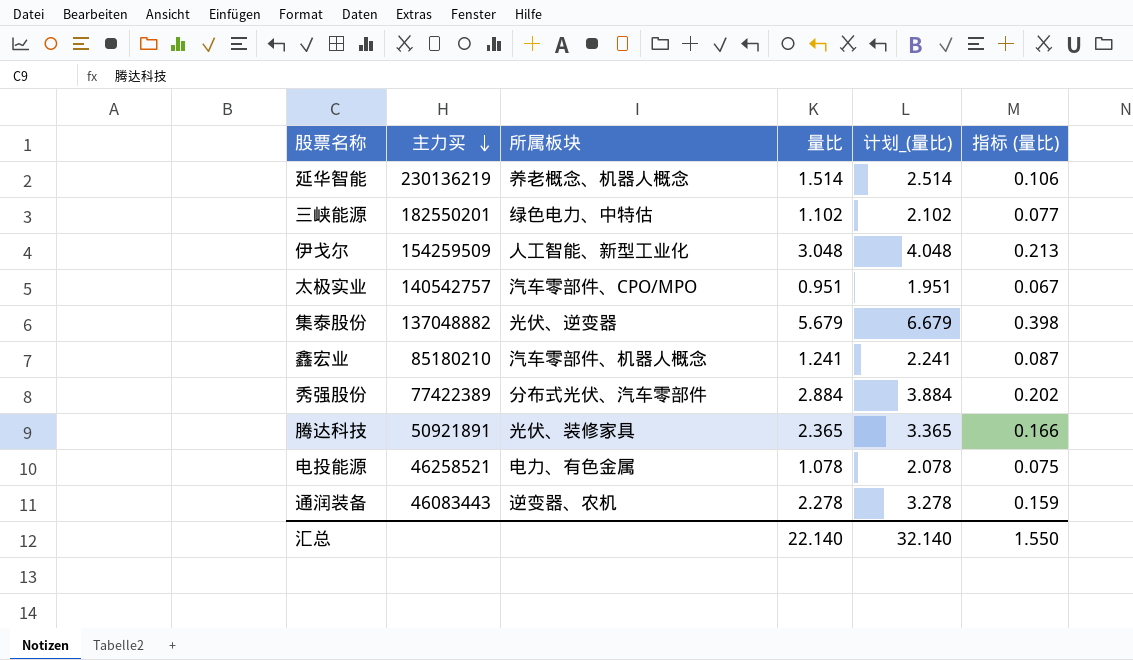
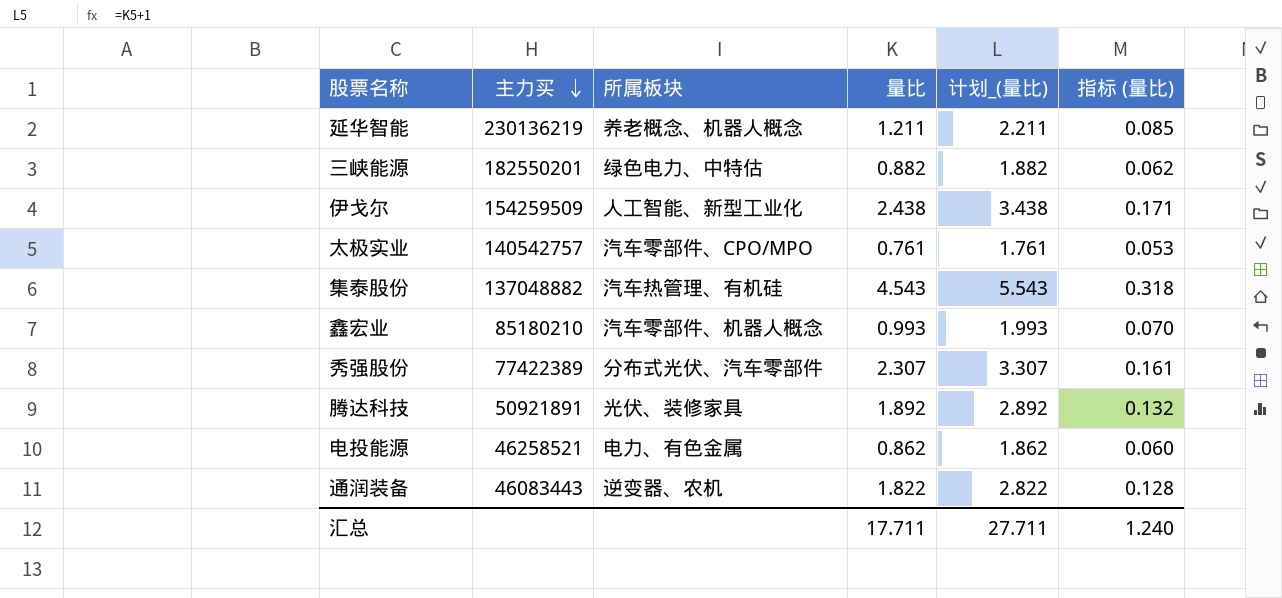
延华智能 | 量比: 1.514 -> 1.211
延华智能 | 计划_(量比): 2.514 -> 2.211
延华智能 | 指标 (量比): 0.106 -> 0.085
三峡能源 | 量比: 1.102 -> 0.882
三峡能源 | 计划_(量比): 2.102 -> 1.882
三峡能源 | 指标 (量比): 0.077 -> 0.062
伊戈尔 | 量比: 3.048 -> 2.438
伊戈尔 | 计划_(量比): 4.048 -> 3.438
伊戈尔 | 指标 (量比): 0.213 -> 0.171
太极实业 | 量比: 0.951 -> 0.761
太极实业 | 计划_(量比): 1.951 -> 1.761
太极实业 | 指标 (量比): 0.067 -> 0.053
集泰股份 | 所属板块: 光伏、逆变器 -> 汽车热管理、有机硅
集泰股份 | 量比: 5.679 -> 4.543
集泰股份 | 计划_(量比): 6.679 -> 5.543
集泰股份 | 指标 (量比): 0.398 -> 0.318
鑫宏业 | 量比: 1.241 -> 0.993
鑫宏业 | 计划_(量比): 2.241 -> 1.993
鑫宏业 | 指标 (量比): 0.087 -> 0.070
秀强股份 | 量比: 2.884 -> 2.307
秀强股份 | 计划_(量比): 3.884 -> 3.307
秀强股份 | 指标 (量比): 0.202 -> 0.161
腾达科技 | 量比: 2.365 -> 1.892
腾达科技 | 计划_(量比): 3.365 -> 2.892
腾达科技 | 指标 (量比): 0.166 -> 0.132
电投能源 | 量比: 1.078 -> 0.862
电投能源 | 计划_(量比): 2.078 -> 1.862
电投能源 | 指标 (量比): 0.075 -> 0.060
通润装备 | 量比: 2.278 -> 1.822
通润装备 | 计划_(量比): 3.278 -> 2.822
通润装备 | 指标 (量比): 0.159 -> 0.128
汇总 | 量比: 22.140 -> 17.711
汇总 | 计划_(量比): 32.140 -> 27.711
汇总 | 指标 (量比): 1.550 -> 1.240

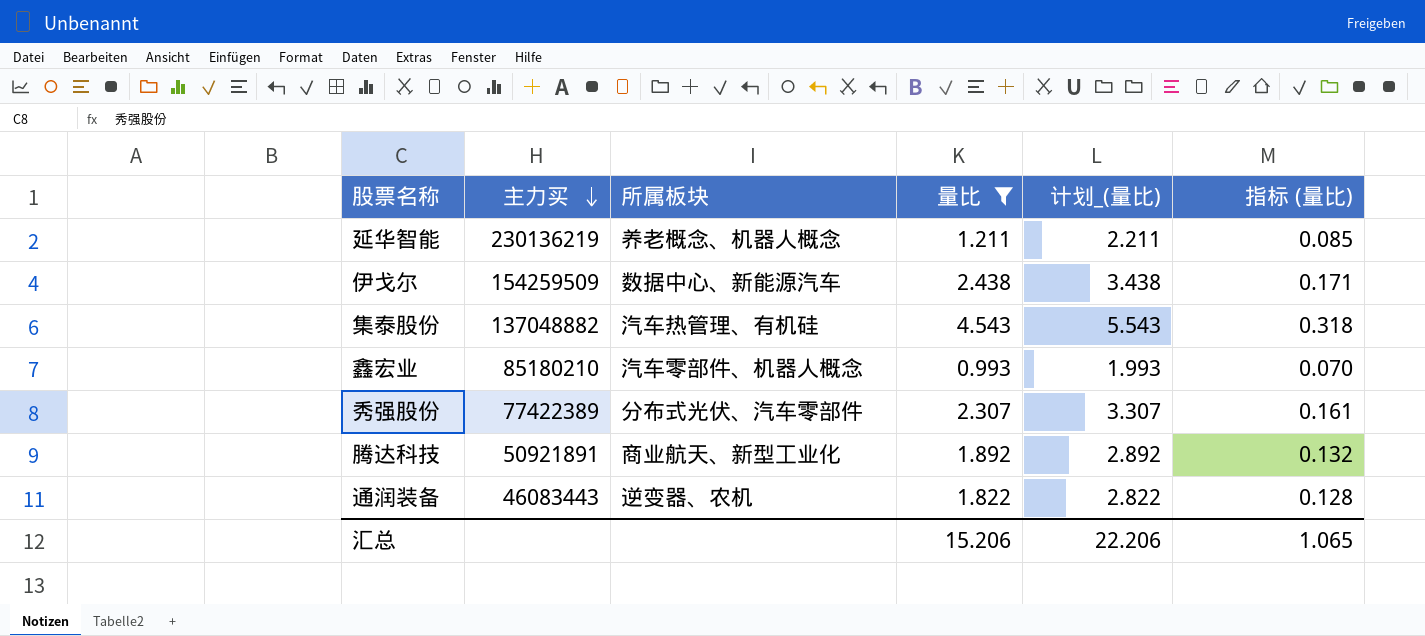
filter: none -> 量比 >= 0.993
伊戈尔 | 所属板块: 人工智能、新型工业化 -> 数据中心、新能源汽车
腾达科技 | 所属板块: 光伏、装修家具 -> 商业航天、新型工业化
汇总 | 量比: 17.711 -> 15.206
汇总 | 计划_(量比): 27.711 -> 22.206
汇总 | 指标 (量比): 1.240 -> 1.065

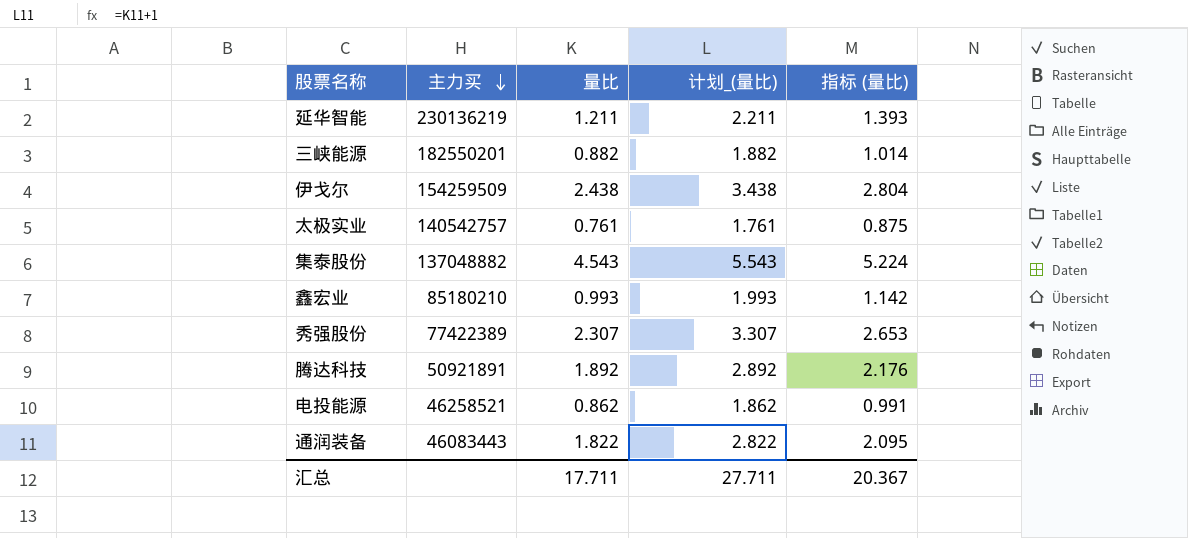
filter: 量比 >= 0.993 -> none
column 所属板块 | position: 3 -> none
column 指标 (量比) | formula: [量比] * 0.07 -> [量比] * 1.15
汇总 | 量比: 15.206 -> 17.711
汇总 | 计划_(量比): 22.206 -> 27.711
汇总 | 指标 (量比): 1.065 -> 20.367

